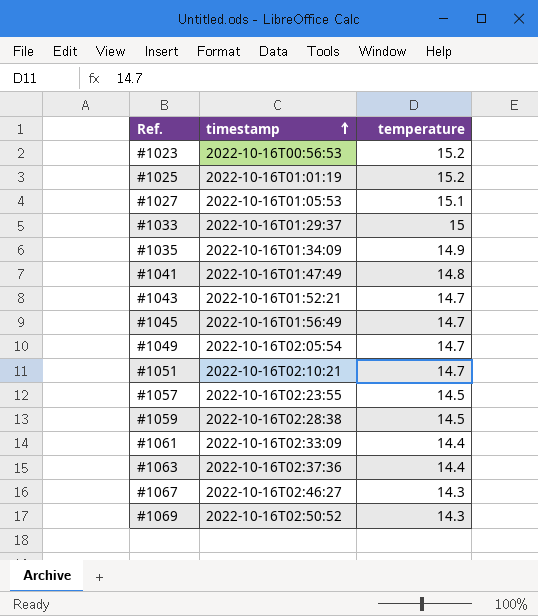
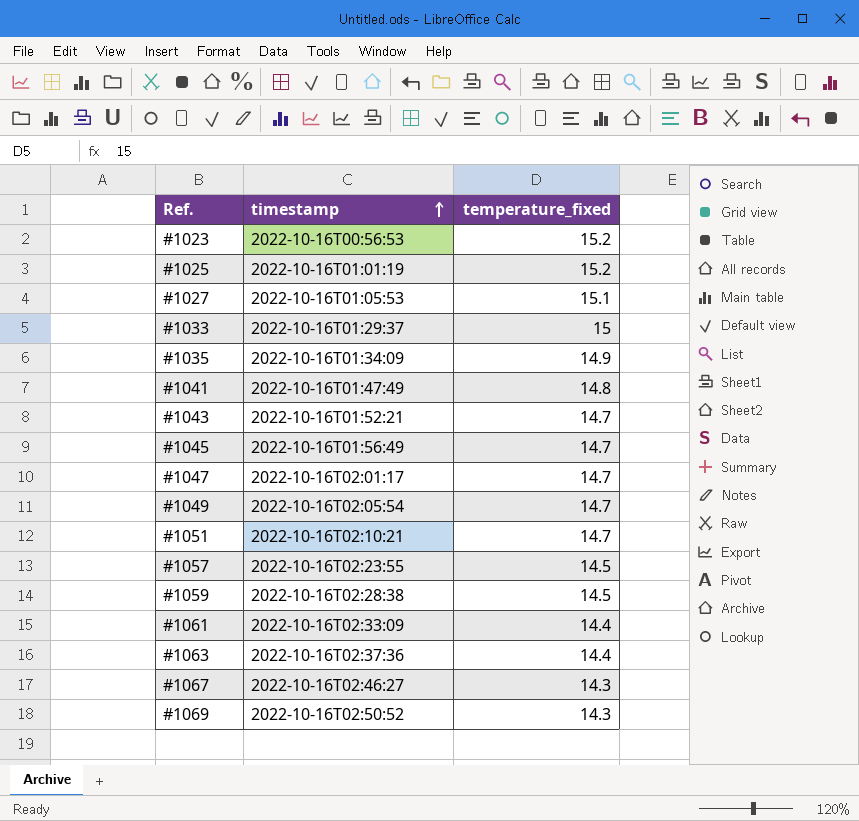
column name: temperature -> temperature_fixed
row #1047: none -> 2022-10-16T02:01:17 | 14.7

